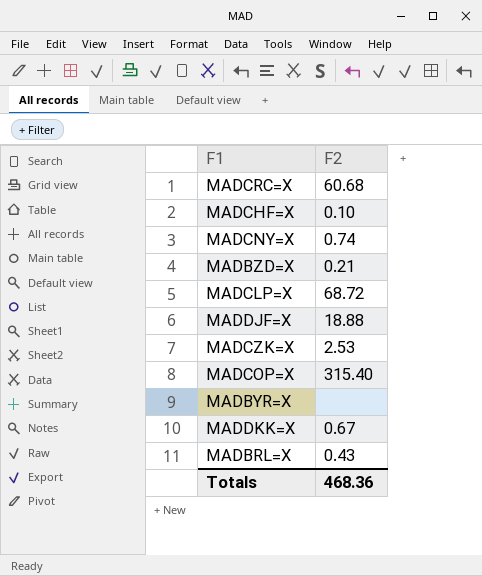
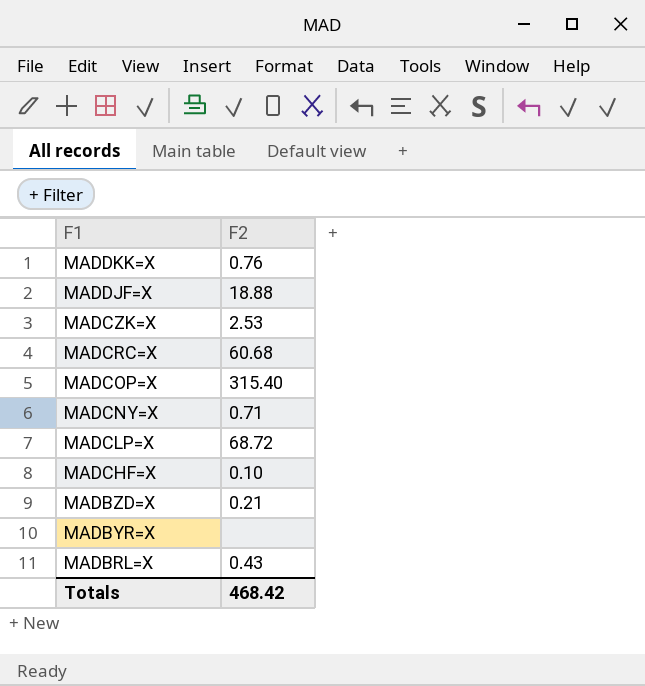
row order: none -> F1 descending
MADDKK=X | F2: 0.67 -> 0.76
MADCNY=X | F2: 0.74 -> 0.71
Totals | F2: 468.36 -> 468.42

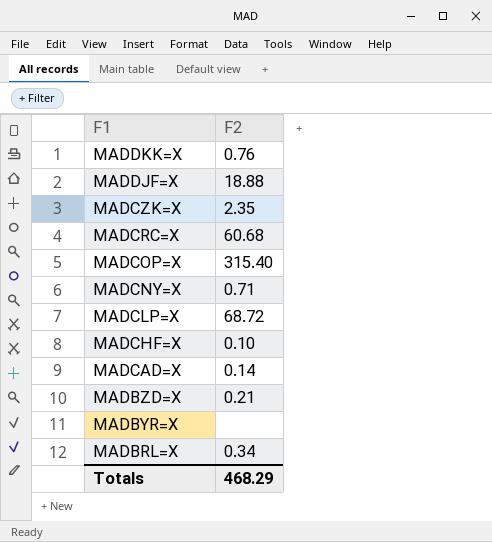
MADCZK=X | F2: 2.53 -> 2.35
row MADCAD=X: none -> 0.14
MADBRL=X | F2: 0.43 -> 0.34
Totals | F2: 468.42 -> 468.29

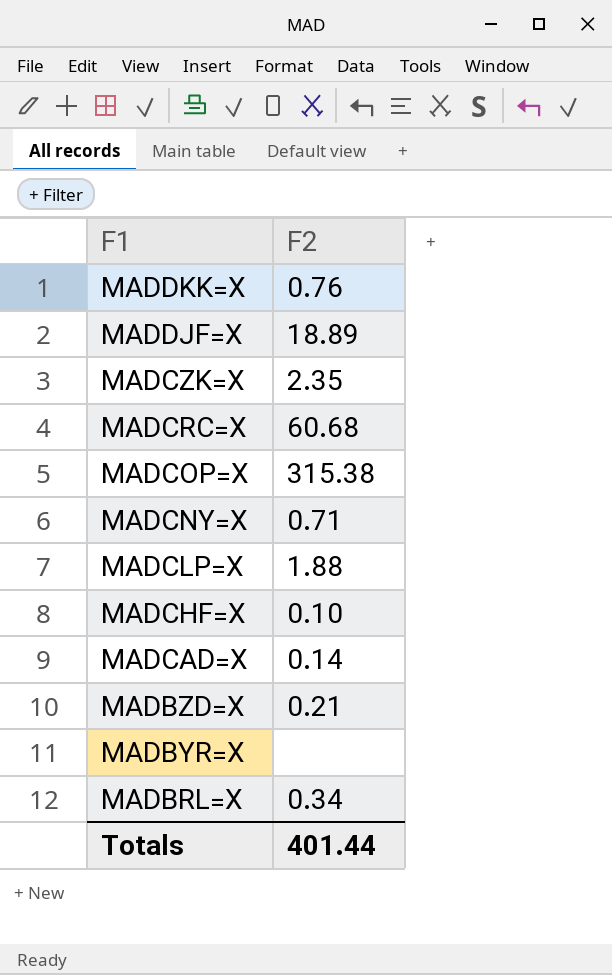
MADDJF=X | F2: 18.88 -> 18.89
MADCOP=X | F2: 315.40 -> 315.38
MADCLP=X | F2: 68.72 -> 1.88
Totals | F2: 468.29 -> 401.44

